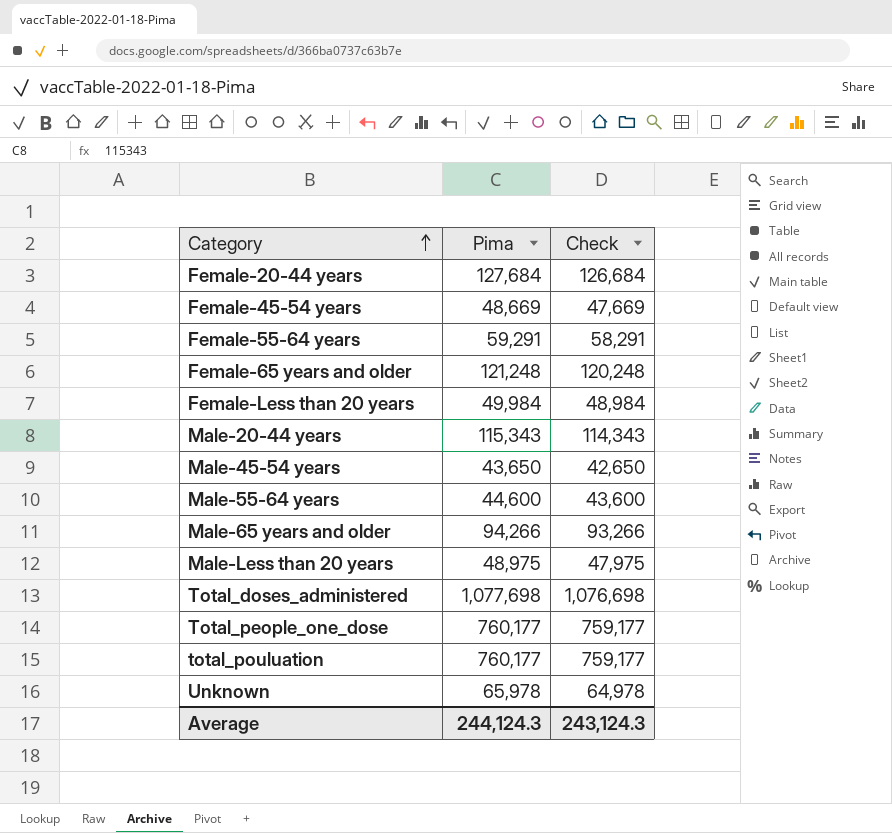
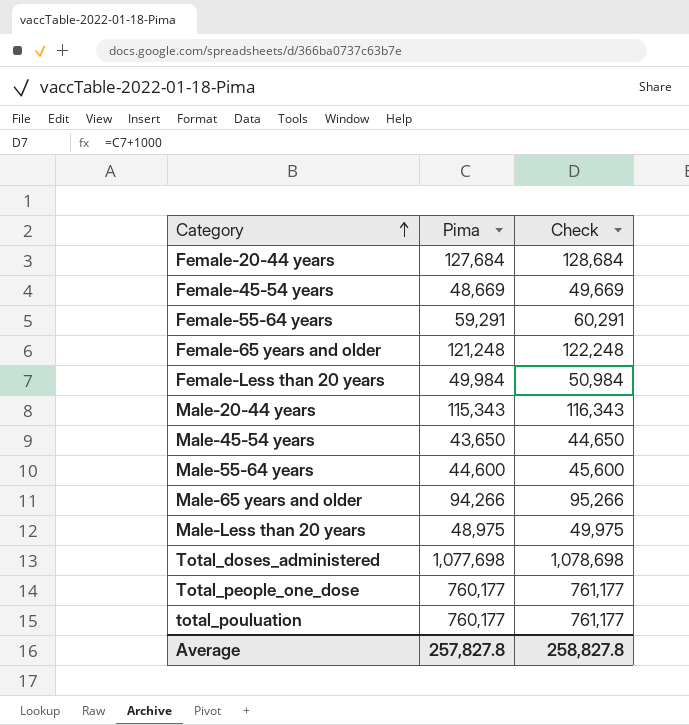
column Check | formula: [Pima] - 1000 -> [Pima] + 1000
row Unknown: 65,978 | 64,978 -> none
Average | Pima: 244,124.3 -> 257,827.8
Average | Check: 243,124.3 -> 258,827.8

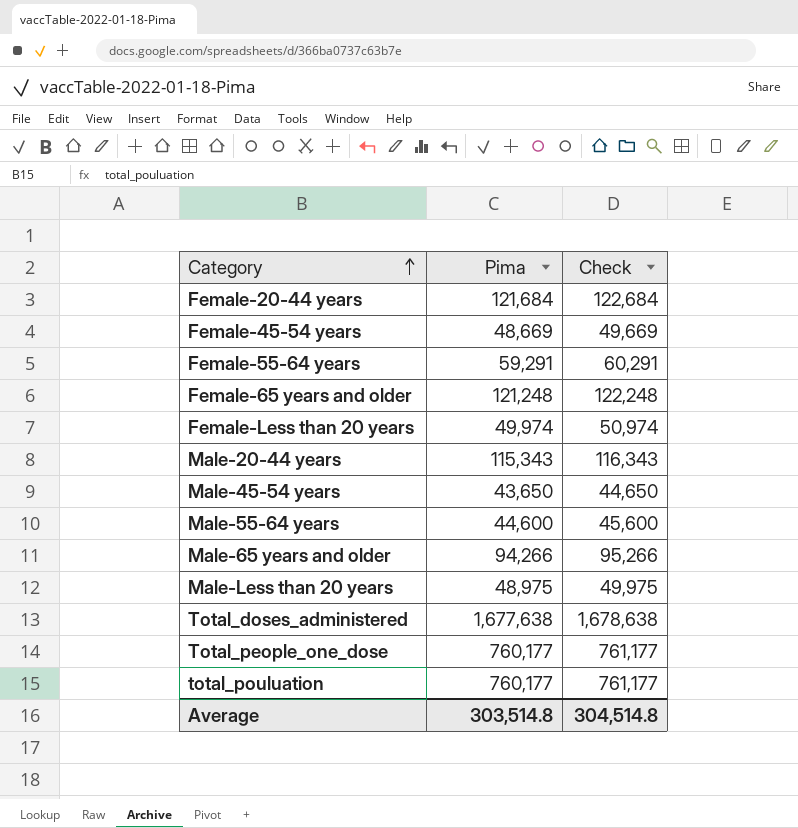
Female-20-44 years | Pima: 127,684 -> 121,684
Female-20-44 years | Check: 128,684 -> 122,684
Female-Less than 20 years | Pima: 49,984 -> 49,974
Female-Less than 20 years | Check: 50,984 -> 50,974
Total_doses_administered | Pima: 1,077,698 -> 1,677,638
Total_doses_administered | Check: 1,078,698 -> 1,678,638
Average | Pima: 257,827.8 -> 303,514.8
Average | Check: 258,827.8 -> 304,514.8

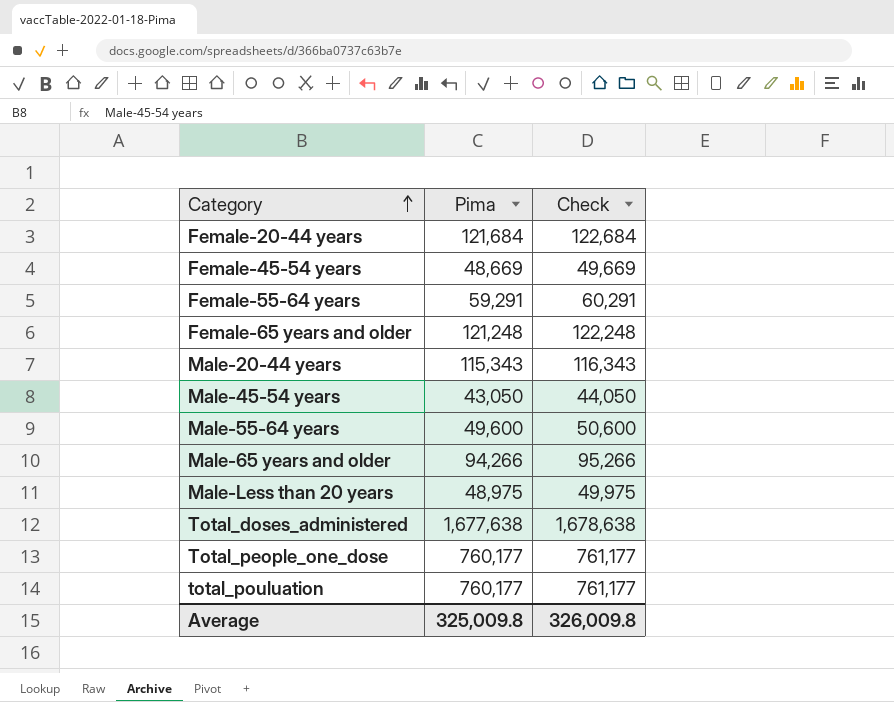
row Female-Less than 20 years: 49,974 | 50,974 -> none
Male-45-54 years | Pima: 43,650 -> 43,050
Male-45-54 years | Check: 44,650 -> 44,050
Male-55-64 years | Pima: 44,600 -> 49,600
Male-55-64 years | Check: 45,600 -> 50,600
Average | Pima: 303,514.8 -> 325,009.8
Average | Check: 304,514.8 -> 326,009.8

